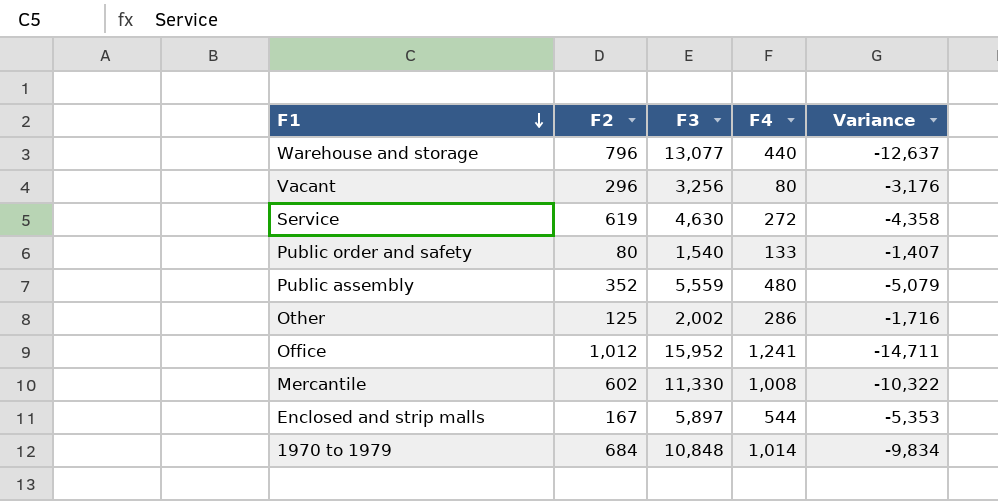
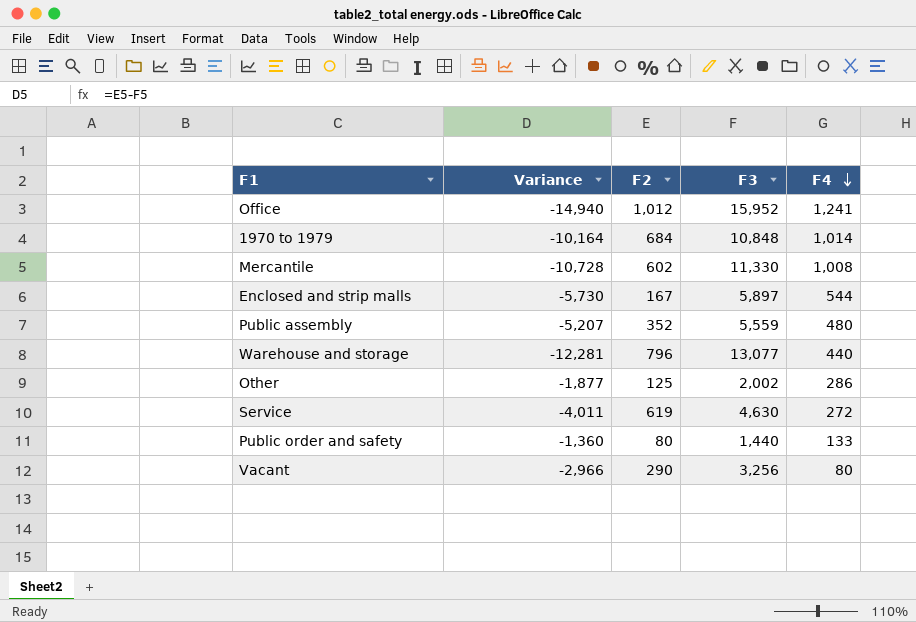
row order: F1 descending -> F4 descending
column Variance | formula: [F4] - [F3] -> [F2] - [F3]
column Variance | position: 5 -> 2
Public order and safety | F3: 1,540 -> 1,440
Vacant | F2: 296 -> 290

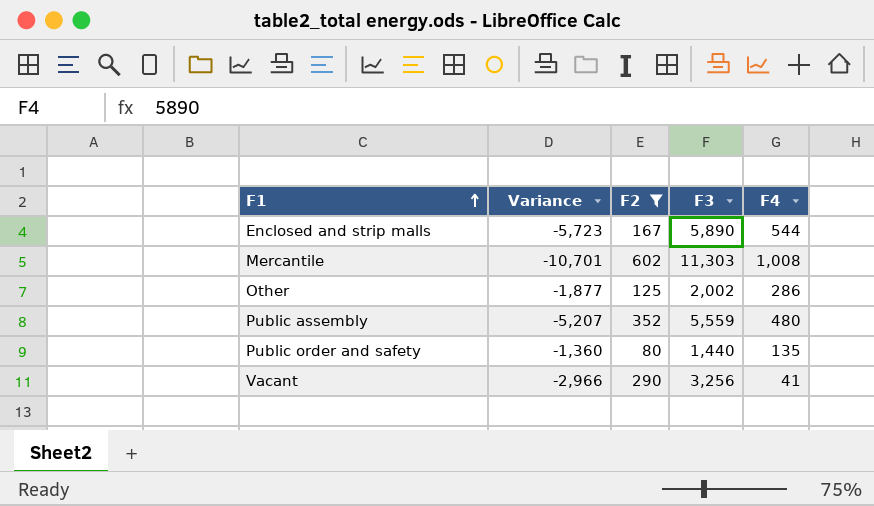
filter: none -> F2 <= 602
row order: F4 descending -> F1 ascending
Enclosed and strip malls | Variance: -5,730 -> -5,723
Enclosed and strip malls | F3: 5,897 -> 5,890
Mercantile | Variance: -10,728 -> -10,701
Mercantile | F3: 11,330 -> 11,303
Public order and safety | F4: 133 -> 135
Vacant | F4: 80 -> 41

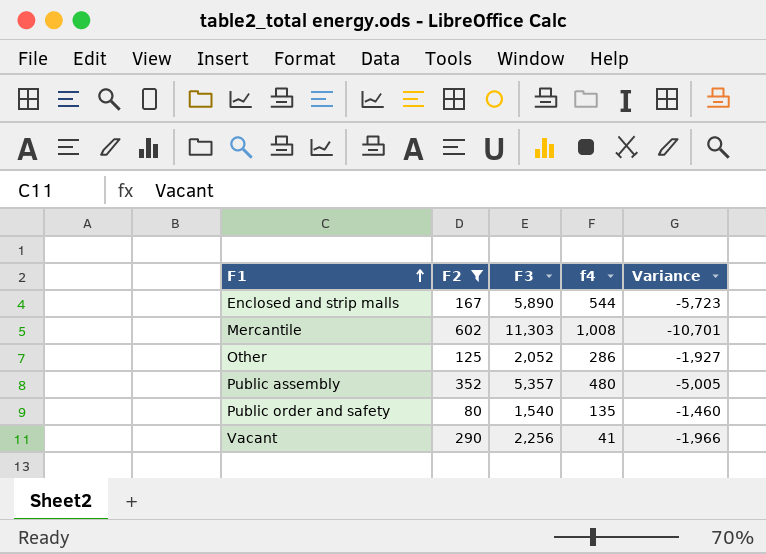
column name: F4 -> f4
column Variance | position: 2 -> 5
Other | F3: 2,002 -> 2,052
Other | Variance: -1,877 -> -1,927
Public assembly | F3: 5,559 -> 5,357
Public assembly | Variance: -5,207 -> -5,005
Public order and safety | F3: 1,440 -> 1,540
Public order and safety | Variance: -1,360 -> -1,460
Vacant | F3: 3,256 -> 2,256
Vacant | Variance: -2,966 -> -1,966

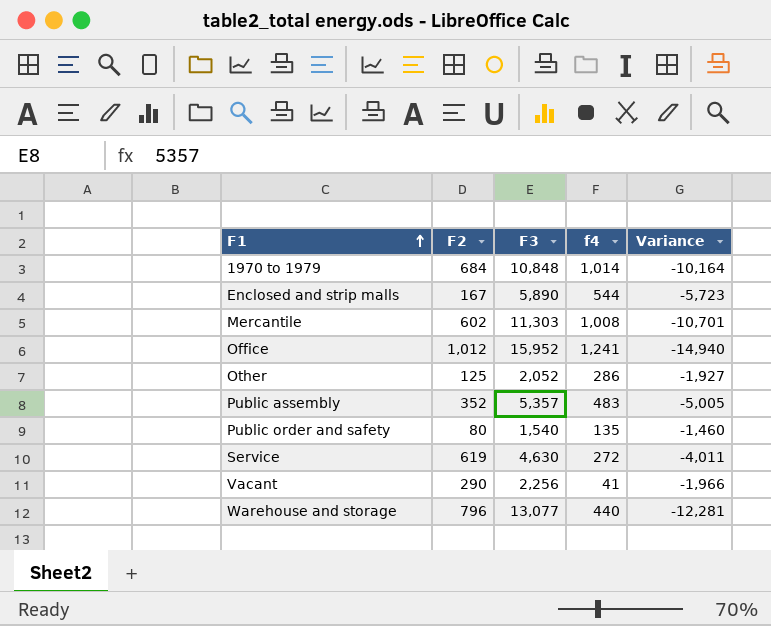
filter: F2 <= 602 -> none
Public assembly | f4: 480 -> 483

